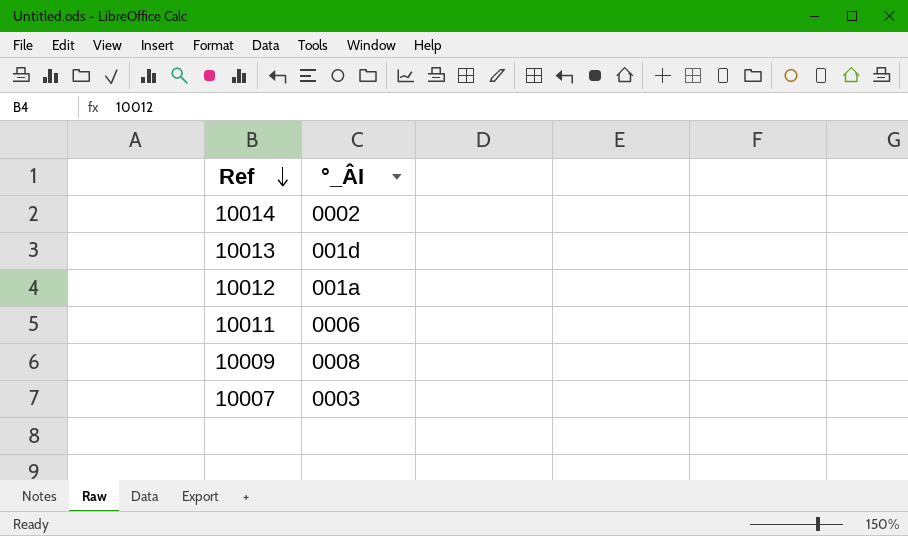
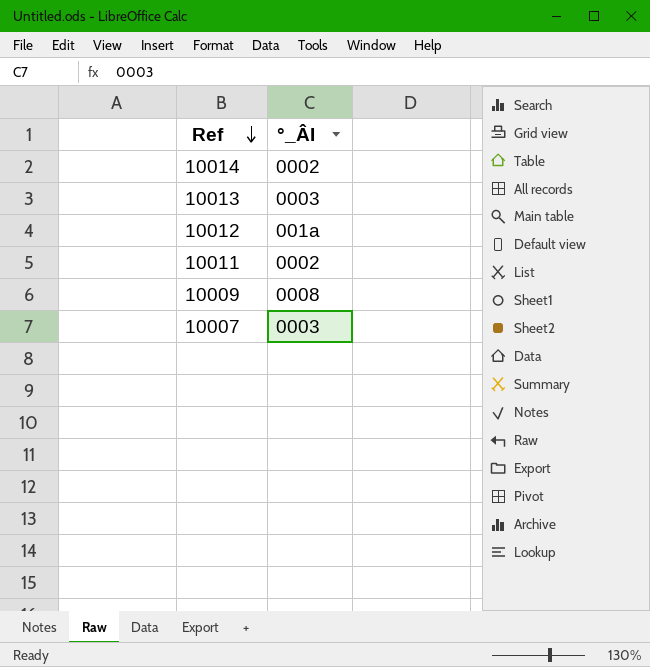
10013 | °_ÂI: 001d -> 0003
10011 | °_ÂI: 0006 -> 0002

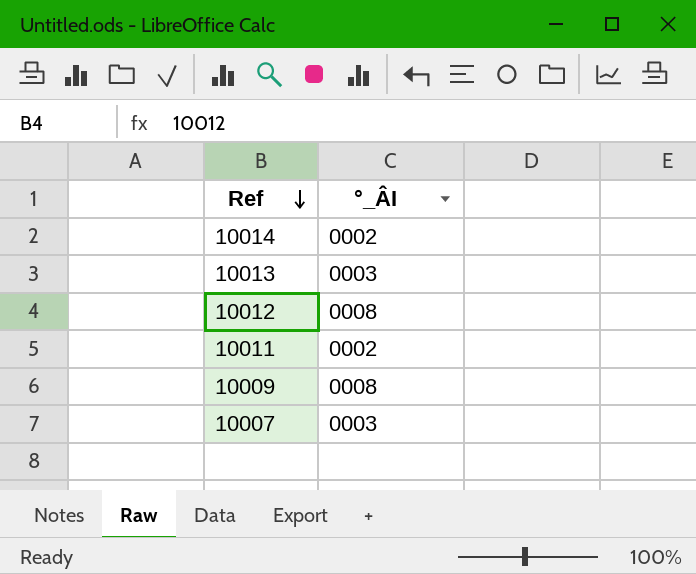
10012 | °_ÂI: 001a -> 0008

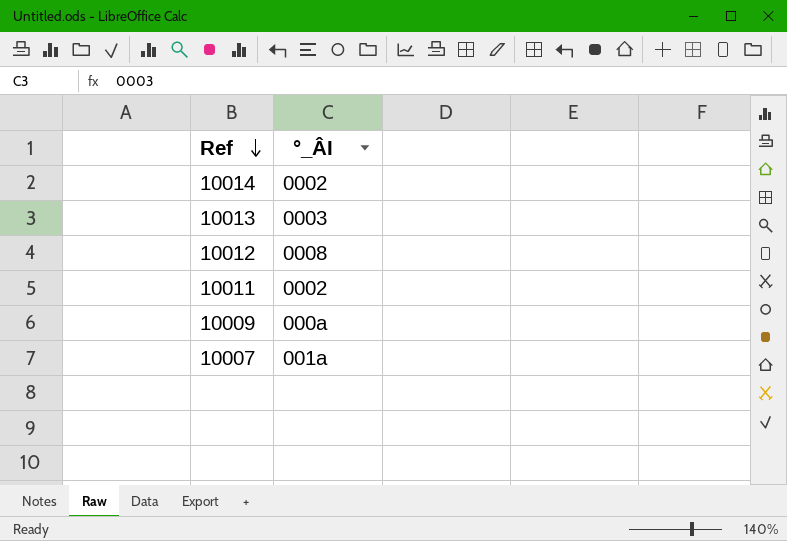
10009 | °_ÂI: 0008 -> 000a
10007 | °_ÂI: 0003 -> 001a

